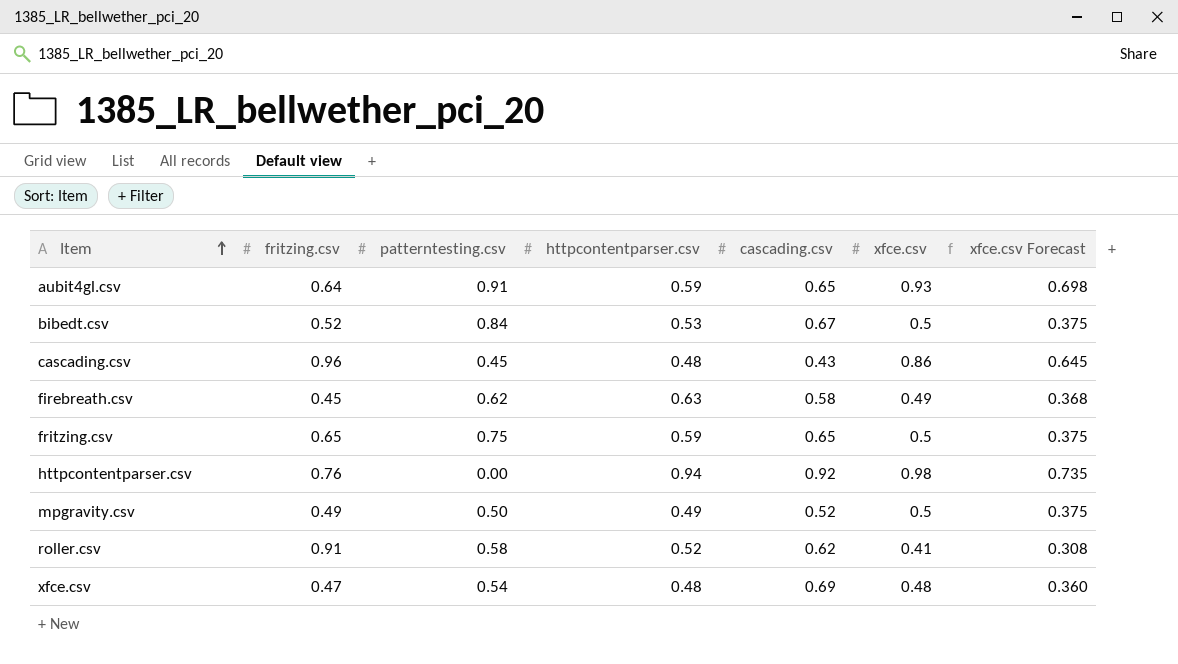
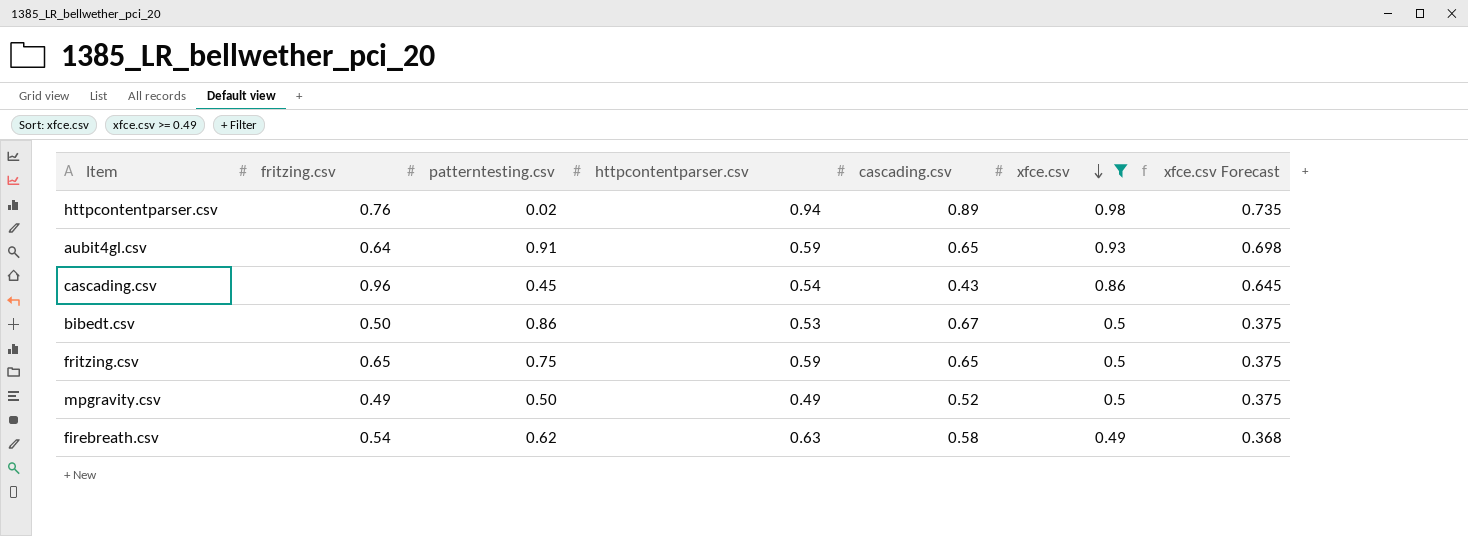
filter: none -> xfce.csv >= 0.49
row order: Item ascending -> xfce.csv descending
httpcontentparser.csv | patterntesting.csv: 0.00 -> 0.02
httpcontentparser.csv | cascading.csv: 0.92 -> 0.89
cascading.csv | httpcontentparser.csv: 0.48 -> 0.54
bibedt.csv | fritzing.csv: 0.52 -> 0.50
bibedt.csv | patterntesting.csv: 0.84 -> 0.86
firebreath.csv | fritzing.csv: 0.45 -> 0.54

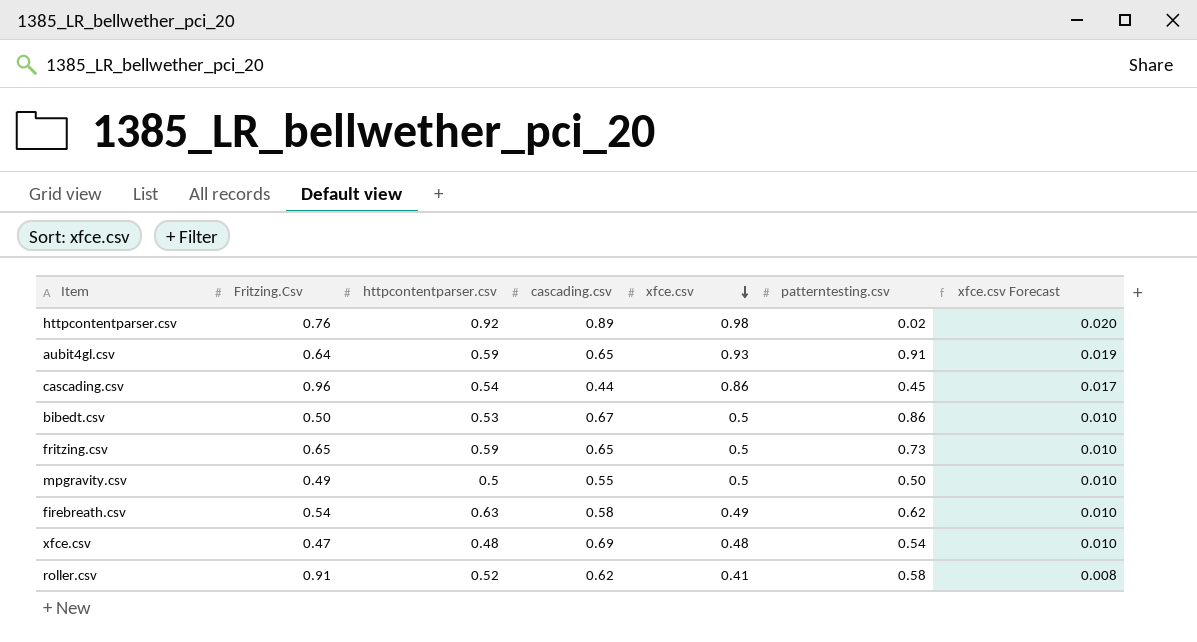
filter: xfce.csv >= 0.49 -> none
column name: fritzing.csv -> Fritzing.Csv
column patterntesting.csv | position: 3 -> 6
column xfce.csv Forecast | formula: [xfce.csv] * 0.75 -> [xfce.csv] * 0.02
httpcontentparser.csv | httpcontentparser.csv: 0.94 -> 0.92
cascading.csv | cascading.csv: 0.43 -> 0.44
fritzing.csv | patterntesting.csv: 0.75 -> 0.73
mpgravity.csv | httpcontentparser.csv: 0.49 -> 0.5
mpgravity.csv | cascading.csv: 0.52 -> 0.55

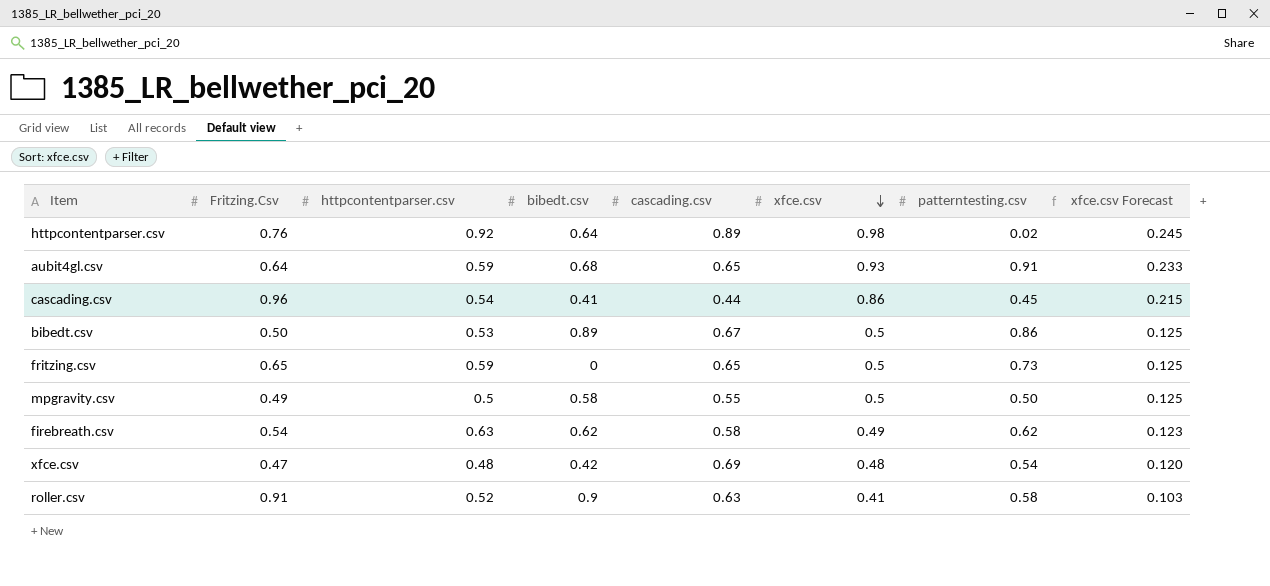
column bibedt.csv | position: none -> 4
column xfce.csv Forecast | formula: [xfce.csv] * 0.02 -> [xfce.csv] * 0.25
roller.csv | cascading.csv: 0.62 -> 0.63

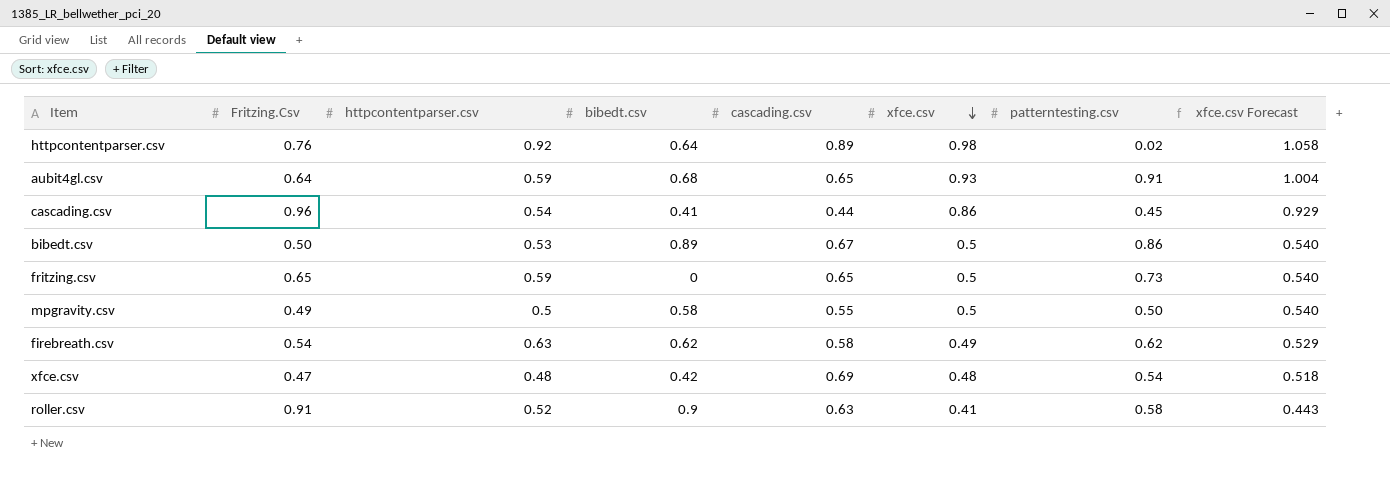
column xfce.csv Forecast | formula: [xfce.csv] * 0.25 -> [xfce.csv] * 1.08

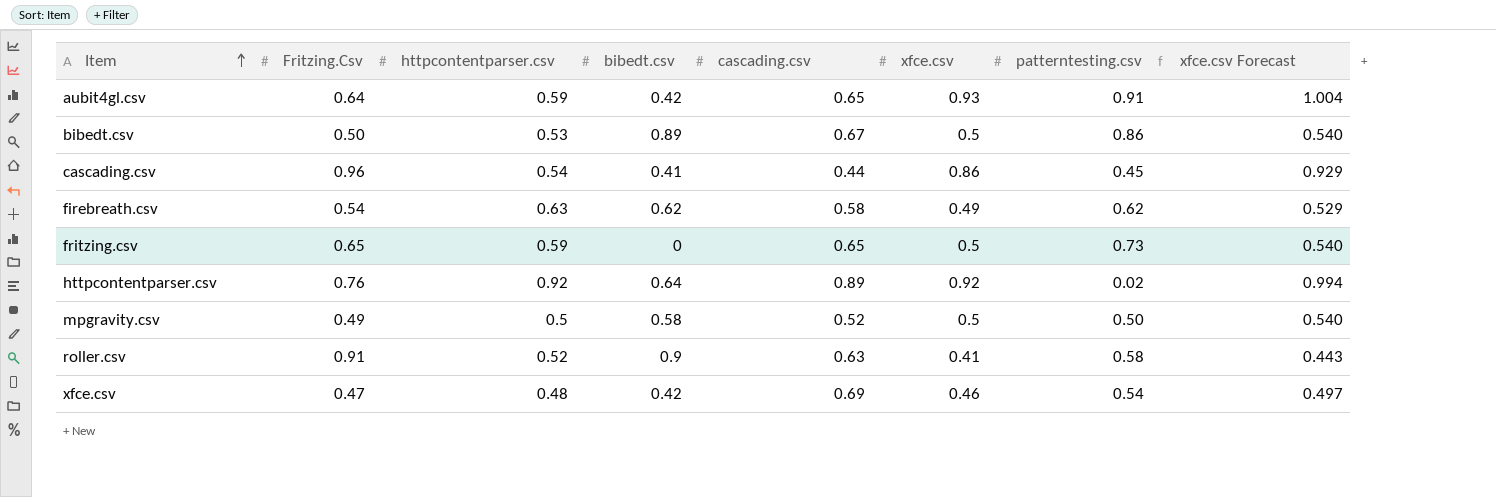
row order: xfce.csv descending -> Item ascending
aubit4gl.csv | bibedt.csv: 0.68 -> 0.42
httpcontentparser.csv | xfce.csv: 0.98 -> 0.92
httpcontentparser.csv | xfce.csv Forecast: 1.058 -> 0.994
mpgravity.csv | cascading.csv: 0.55 -> 0.52
xfce.csv | xfce.csv: 0.48 -> 0.46
xfce.csv | xfce.csv Forecast: 0.518 -> 0.497

